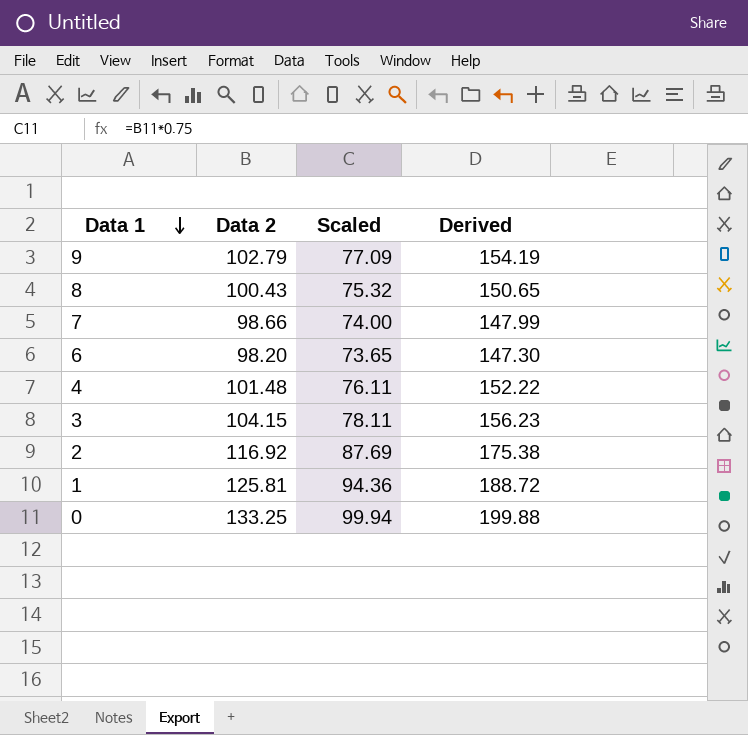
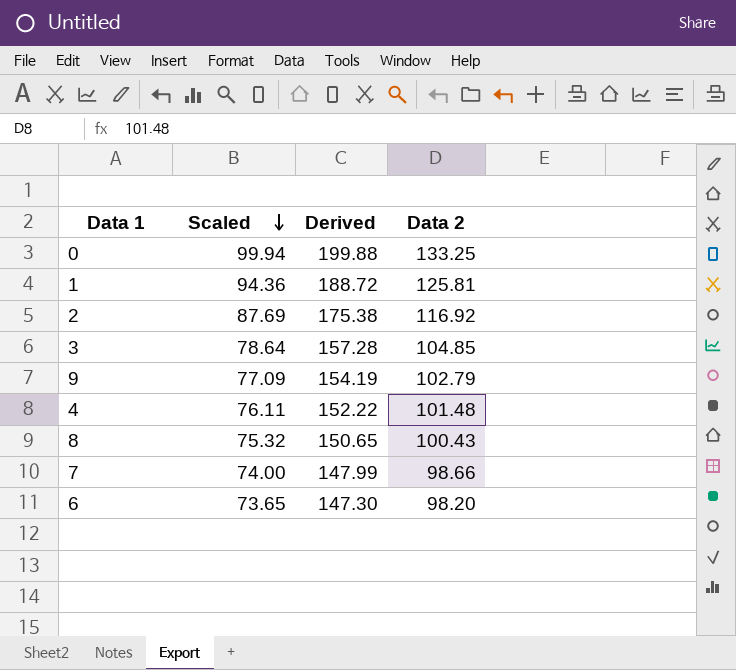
row order: Data 1 descending -> Scaled descending
column Data 2 | position: 2 -> 4
3 | Scaled: 78.11 -> 78.64
3 | Derived: 156.23 -> 157.28
3 | Data 2: 104.15 -> 104.85

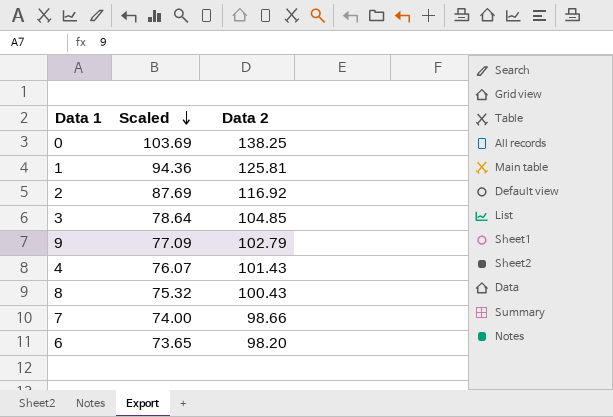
column Derived | formula: [Data 2] * 1.5 -> none
0 | Scaled: 99.94 -> 103.69
0 | Data 2: 133.25 -> 138.25
4 | Scaled: 76.11 -> 76.07
4 | Data 2: 101.48 -> 101.43

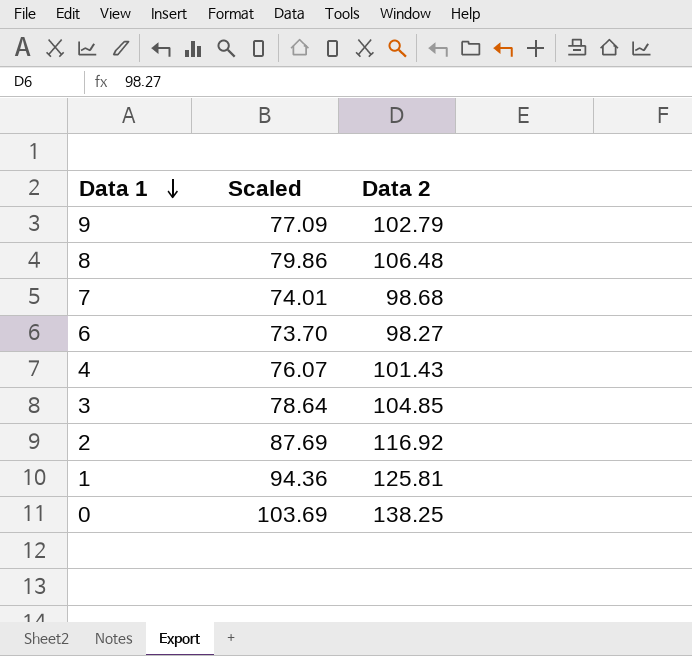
row order: Scaled descending -> Data 1 descending
8 | Scaled: 75.32 -> 79.86
8 | Data 2: 100.43 -> 106.48
7 | Scaled: 74.00 -> 74.01
7 | Data 2: 98.66 -> 98.68
6 | Scaled: 73.65 -> 73.70
6 | Data 2: 98.20 -> 98.27

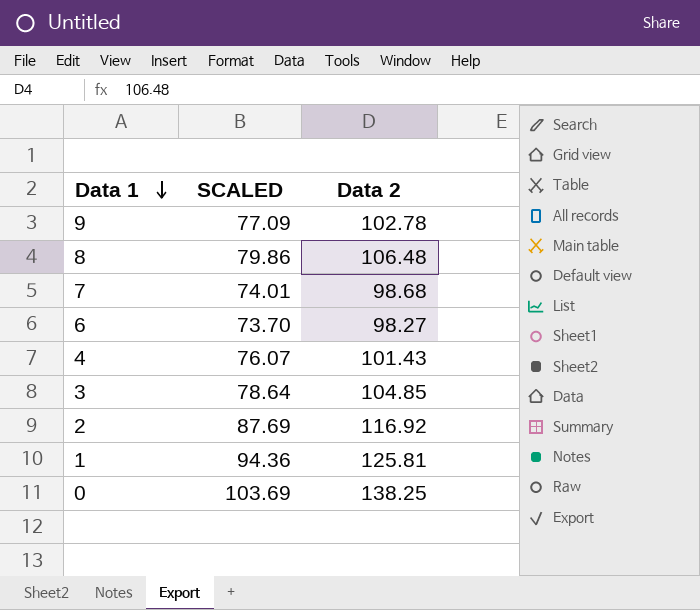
column name: Scaled -> SCALED
9 | Data 2: 102.79 -> 102.78

